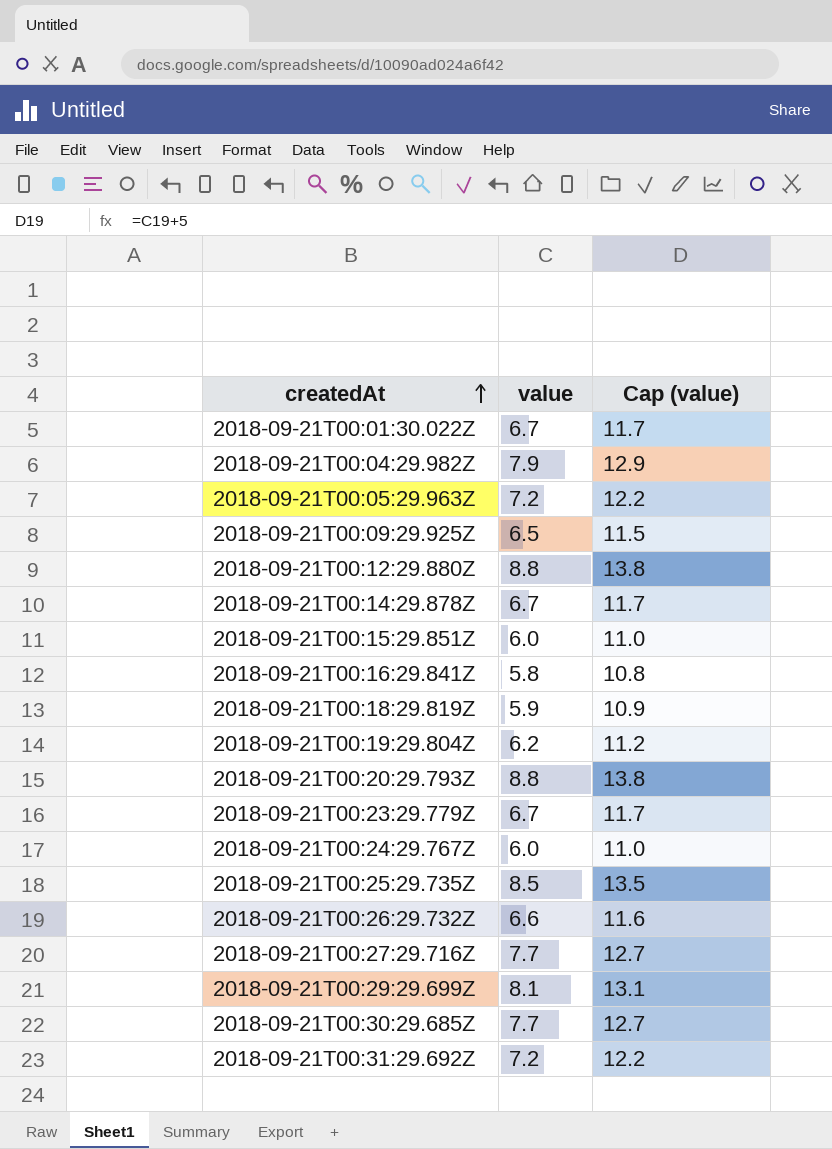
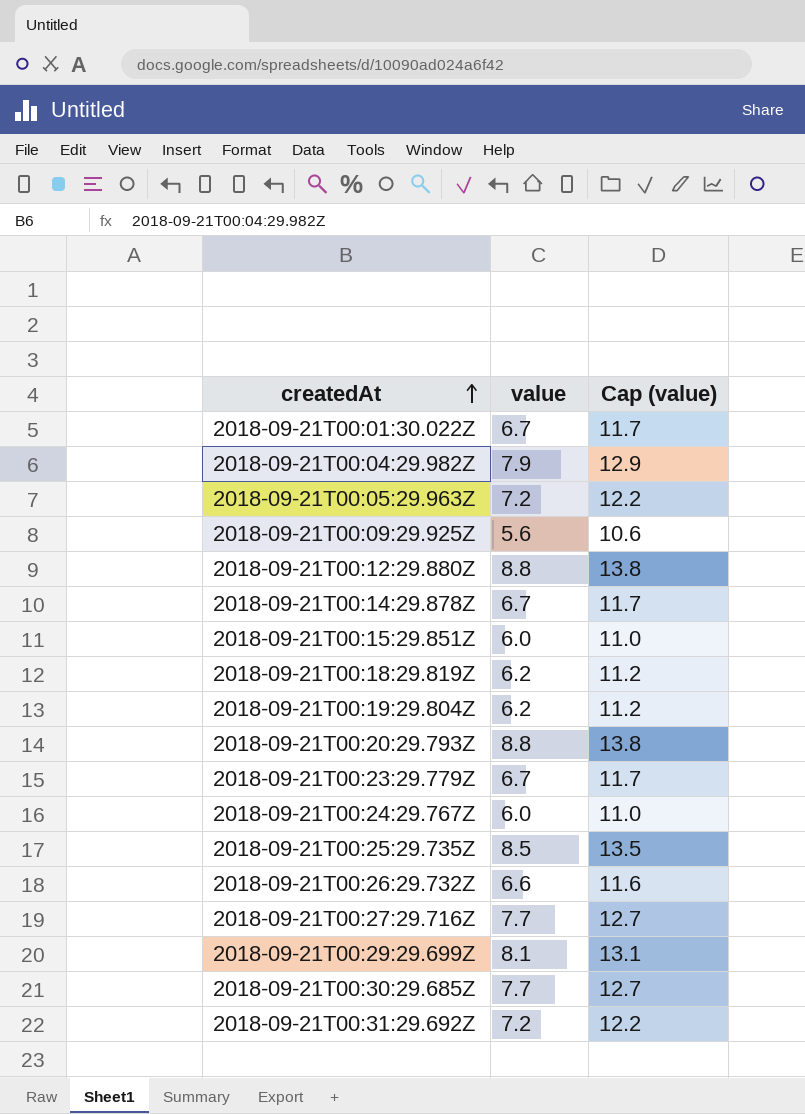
row 2018-09-21T00:16:29.841Z: 5.8 | 10.8 -> none
2018-09-21T00:09:29.925Z | value: 6.5 -> 5.6
2018-09-21T00:09:29.925Z | Cap (value): 11.5 -> 10.6
2018-09-21T00:18:29.819Z | value: 5.9 -> 6.2
2018-09-21T00:18:29.819Z | Cap (value): 10.9 -> 11.2

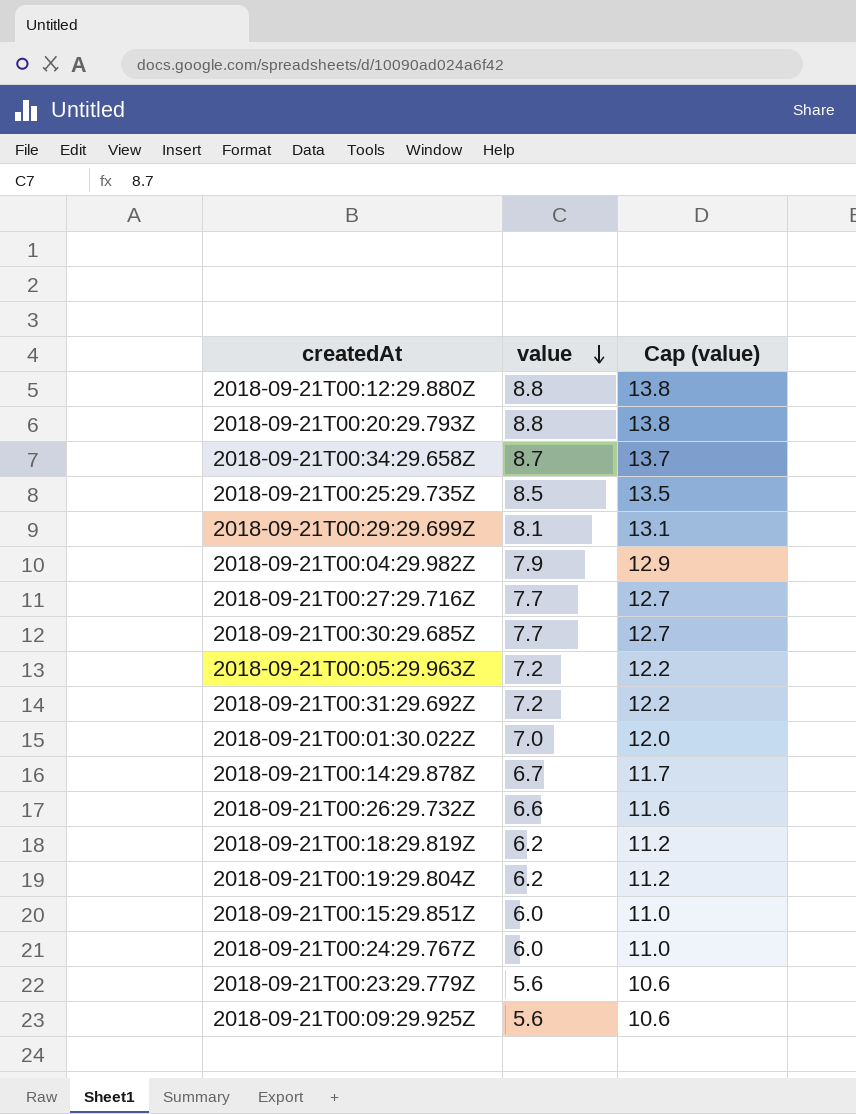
row order: createdAt ascending -> value descending
row 2018-09-21T00:34:29.658Z: none -> 8.7 | 13.7
2018-09-21T00:01:30.022Z | value: 6.7 -> 7.0
2018-09-21T00:01:30.022Z | Cap (value): 11.7 -> 12.0
2018-09-21T00:23:29.779Z | value: 6.7 -> 5.6
2018-09-21T00:23:29.779Z | Cap (value): 11.7 -> 10.6

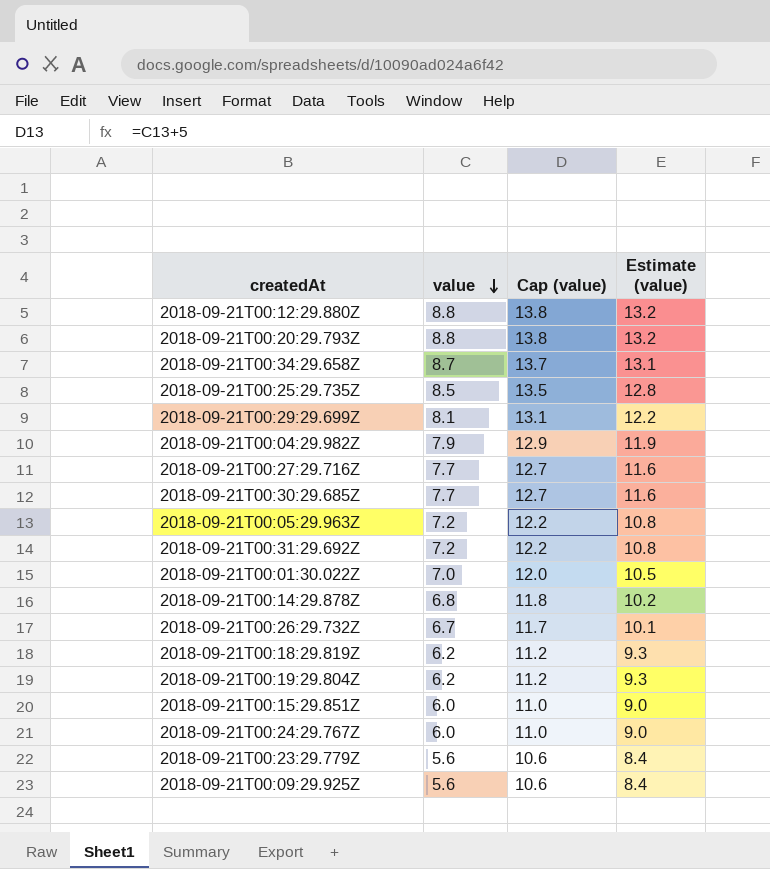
column Estimate (value) | formula: none -> [value] * 1.5
2018-09-21T00:14:29.878Z | value: 6.7 -> 6.8
2018-09-21T00:14:29.878Z | Cap (value): 11.7 -> 11.8
2018-09-21T00:26:29.732Z | value: 6.6 -> 6.7
2018-09-21T00:26:29.732Z | Cap (value): 11.6 -> 11.7

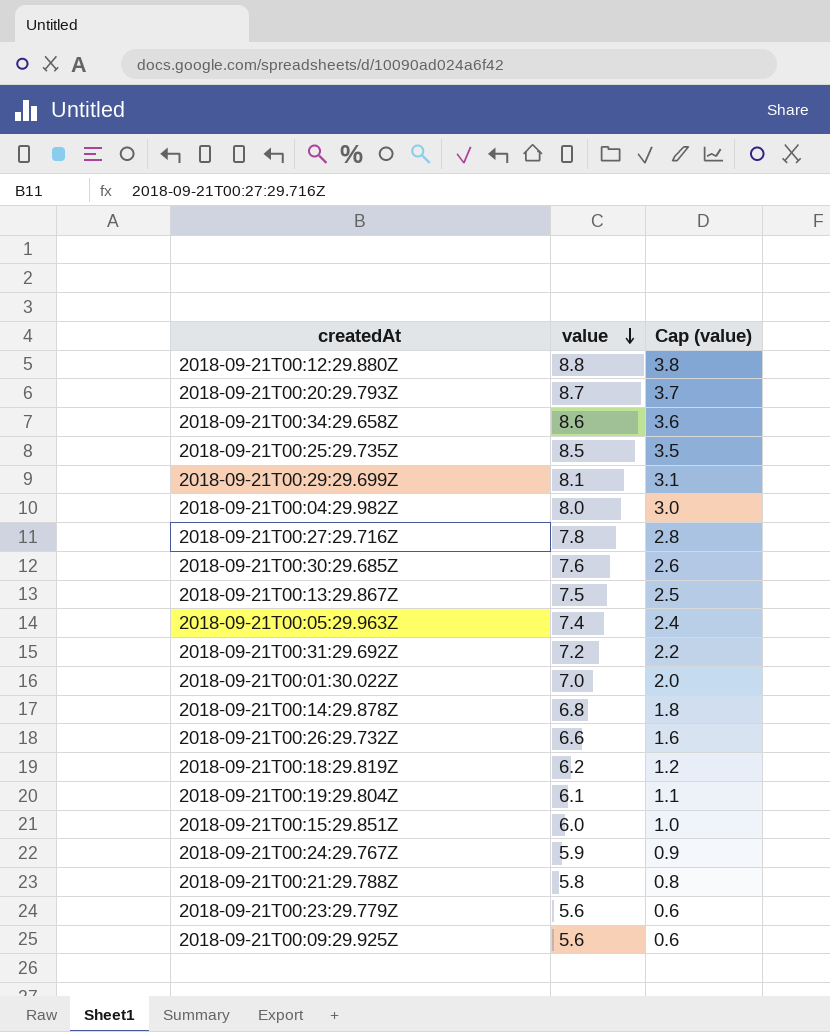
column Estimate (value) | formula: [value] * 1.5 -> none
column Cap (value) | formula: [value] + 5 -> [value] - 5
2018-09-21T00:20:29.793Z | value: 8.8 -> 8.7
2018-09-21T00:34:29.658Z | value: 8.7 -> 8.6
2018-09-21T00:04:29.982Z | value: 7.9 -> 8.0
2018-09-21T00:27:29.716Z | value: 7.7 -> 7.8
2018-09-21T00:30:29.685Z | value: 7.7 -> 7.6
row 2018-09-21T00:13:29.867Z: none -> 7.5 | 2.5
2018-09-21T00:05:29.963Z | value: 7.2 -> 7.4
2018-09-21T00:26:29.732Z | value: 6.7 -> 6.6
2018-09-21T00:19:29.804Z | value: 6.2 -> 6.1
2018-09-21T00:24:29.767Z | value: 6.0 -> 5.9
row 2018-09-21T00:21:29.788Z: none -> 5.8 | 0.8

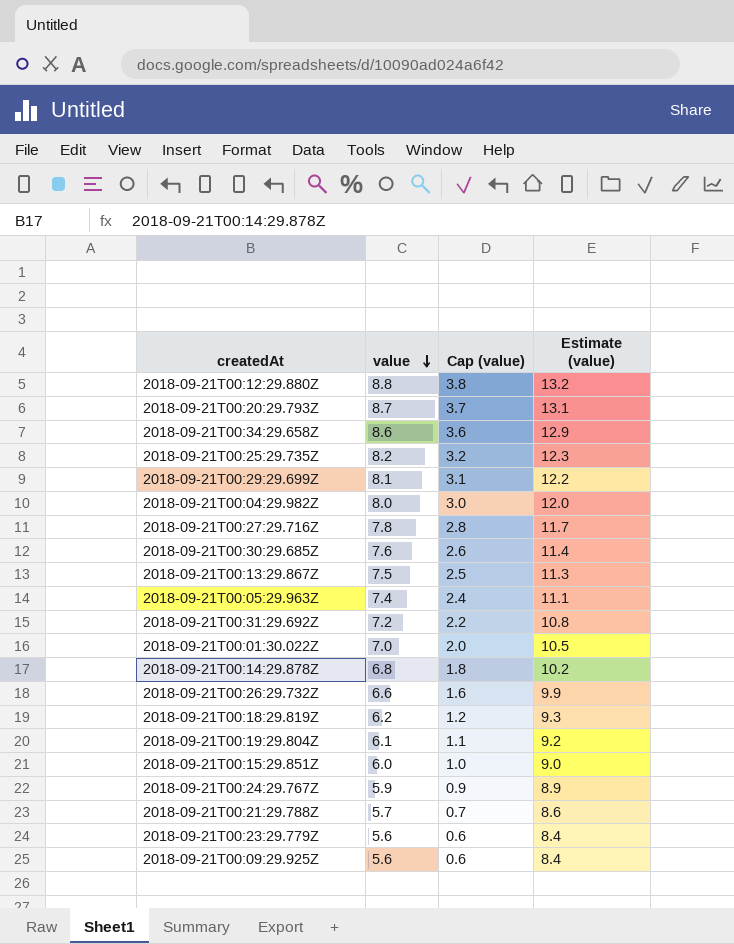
column Estimate (value) | formula: none -> [value] * 1.5
2018-09-21T00:25:29.735Z | value: 8.5 -> 8.2
2018-09-21T00:25:29.735Z | Cap (value): 3.5 -> 3.2
2018-09-21T00:21:29.788Z | value: 5.8 -> 5.7
2018-09-21T00:21:29.788Z | Cap (value): 0.8 -> 0.7

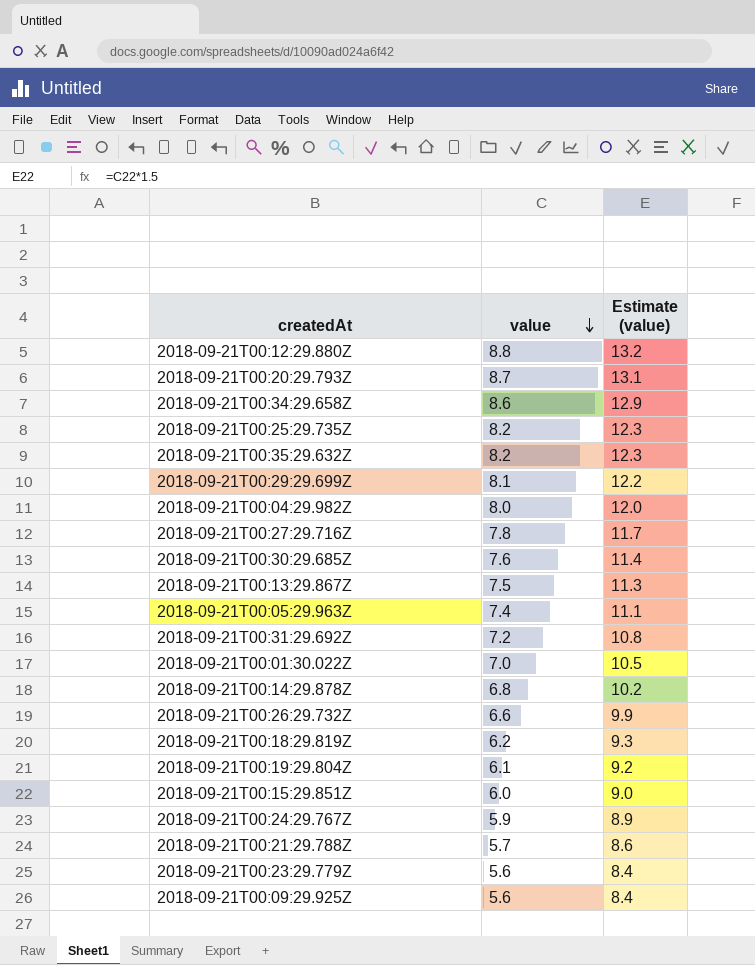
column Cap (value) | formula: [value] - 5 -> none
row 2018-09-21T00:35:29.632Z: none -> 8.2 | 12.3

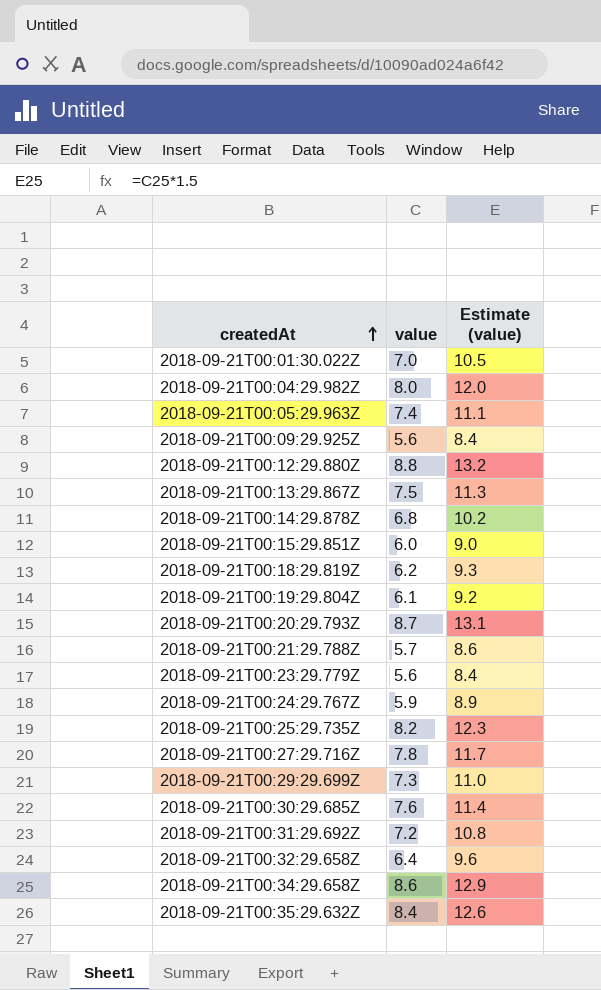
row order: value descending -> createdAt ascending
row 2018-09-21T00:26:29.732Z: 6.6 | 9.9 -> none
2018-09-21T00:29:29.699Z | value: 8.1 -> 7.3
2018-09-21T00:29:29.699Z | Estimate (value): 12.2 -> 11.0
row 2018-09-21T00:32:29.658Z: none -> 6.4 | 9.6
2018-09-21T00:35:29.632Z | value: 8.2 -> 8.4
2018-09-21T00:35:29.632Z | Estimate (value): 12.3 -> 12.6

